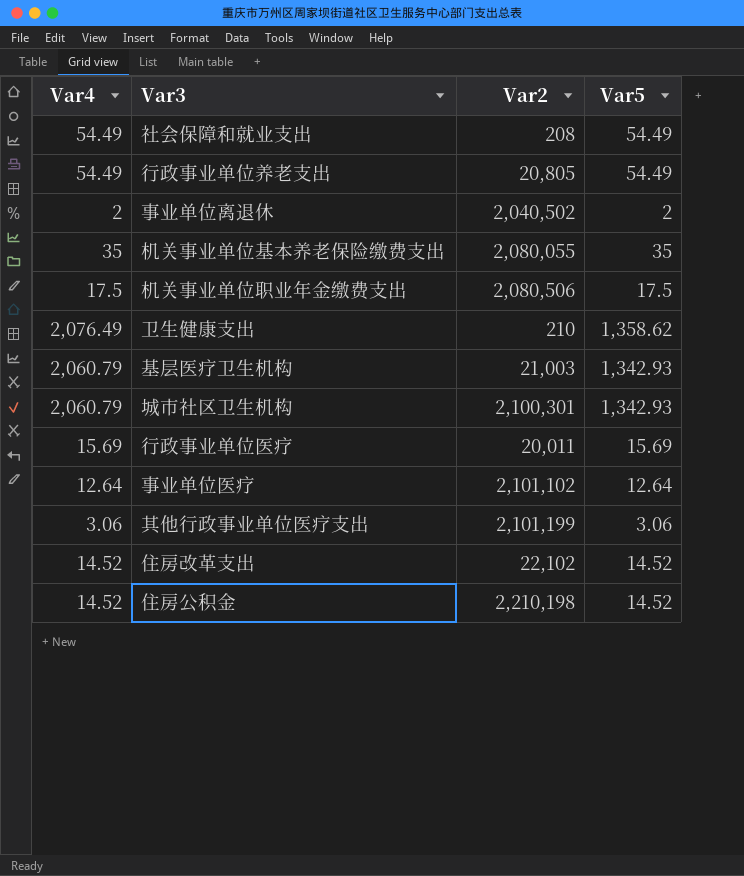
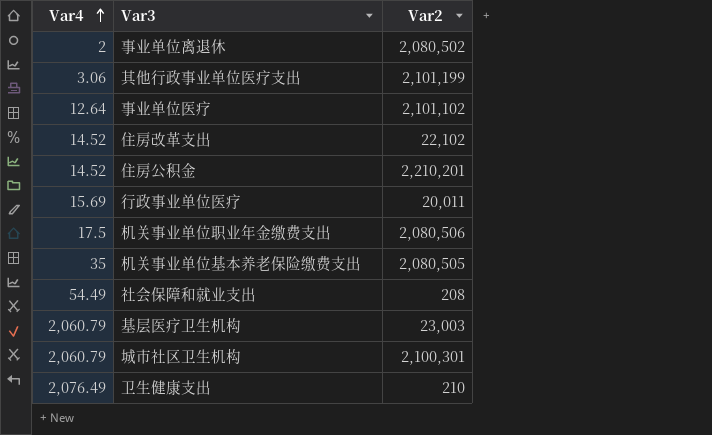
row order: none -> Var4 ascending
column Var5 | position: 4 -> none
row 行政事业单位养老支出: 54.49 | 20,805 | 54.49 -> none
事业单位离退休 | Var2: 2,040,502 -> 2,080,502
住房公积金 | Var2: 2,210,198 -> 2,210,201
机关事业单位基本养老保险缴费支出 | Var2: 2,080,055 -> 2,080,505
基层医疗卫生机构 | Var2: 21,003 -> 23,003

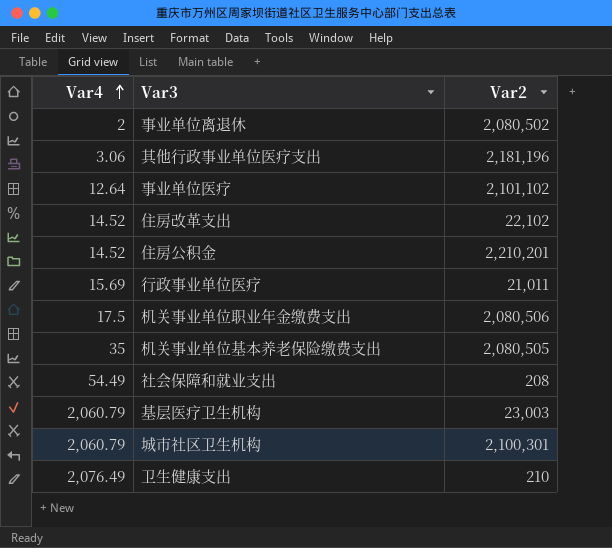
其他行政事业单位医疗支出 | Var2: 2,101,199 -> 2,181,196
行政事业单位医疗 | Var2: 20,011 -> 21,011

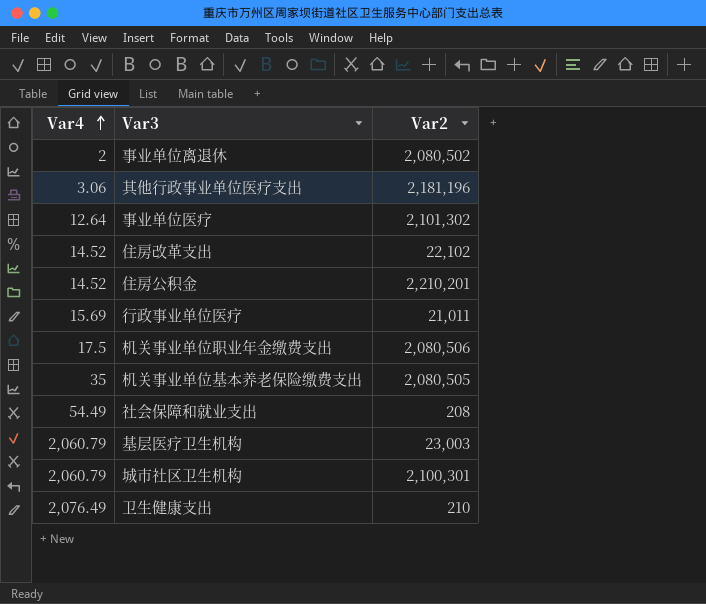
事业单位医疗 | Var2: 2,101,102 -> 2,101,302

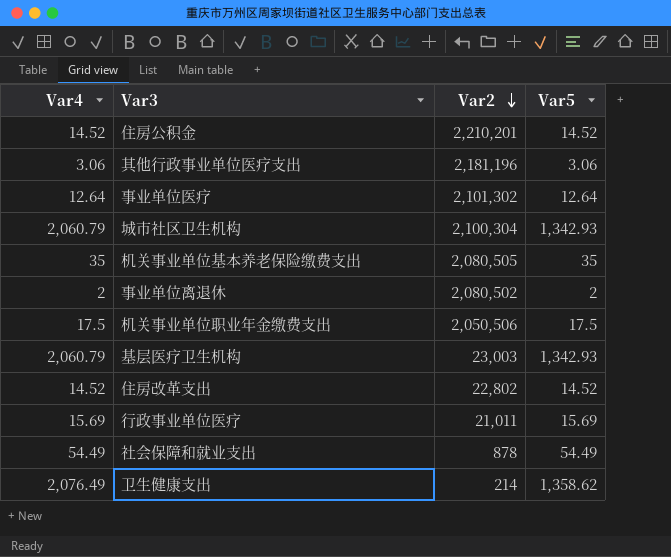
row order: Var4 ascending -> Var2 descending
column Var5 | position: none -> 4
城市社区卫生机构 | Var2: 2,100,301 -> 2,100,304
机关事业单位职业年金缴费支出 | Var2: 2,080,506 -> 2,050,506
住房改革支出 | Var2: 22,102 -> 22,802
社会保障和就业支出 | Var2: 208 -> 878
卫生健康支出 | Var2: 210 -> 214

